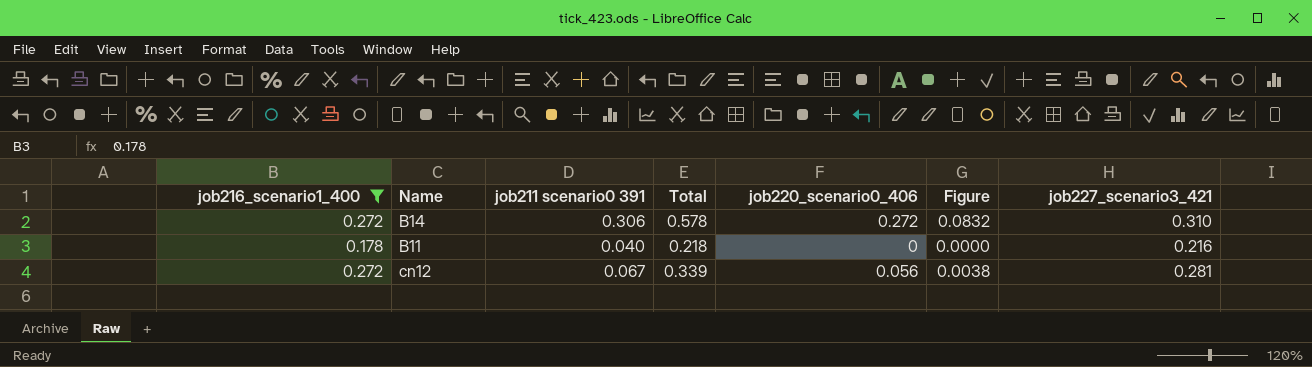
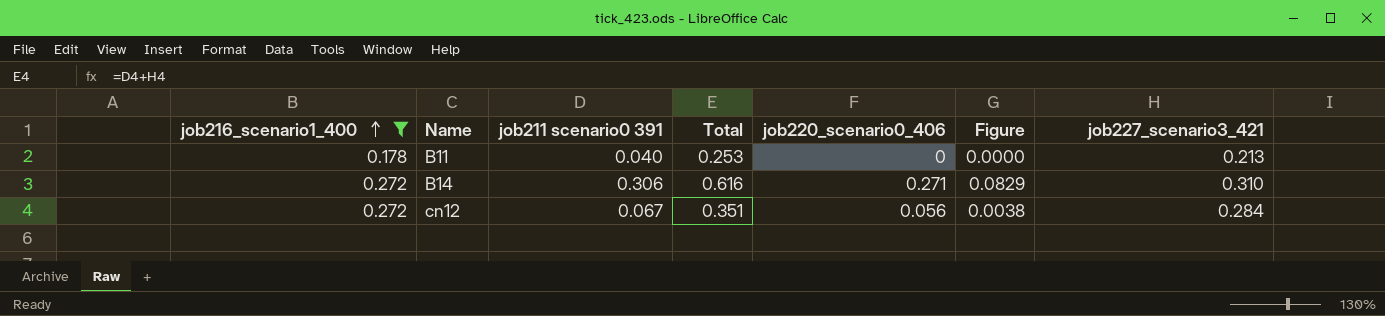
row order: none -> job216_scenario1_400 ascending
column Total | formula: [job216_scenario1_400] + [job211 scenario0 391] -> [job211 scenario0 391] + [job227_scenario3_421]
B11 | job227_scenario3_421: 0.216 -> 0.213
B14 | job220_scenario0_406: 0.272 -> 0.271
B14 | Figure: 0.0832 -> 0.0829
cn12 | job227_scenario3_421: 0.281 -> 0.284

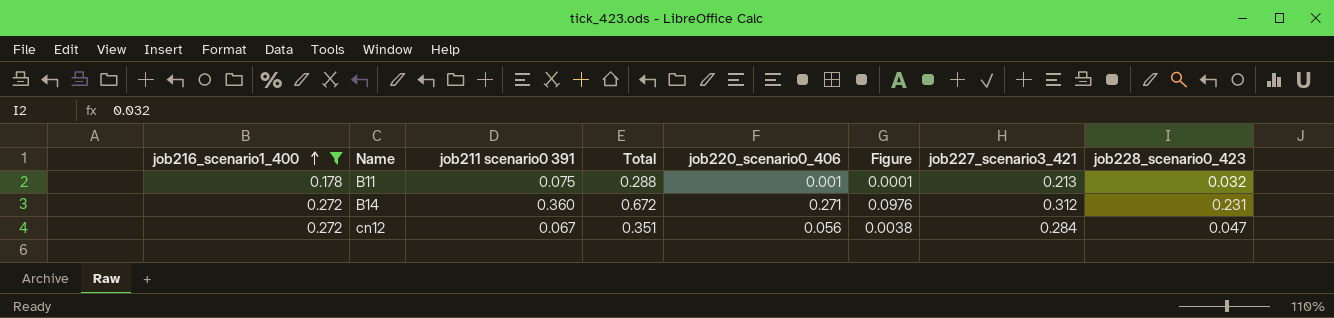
column job228_scenario0_423 | position: none -> 8
B11 | job211 scenario0 391: 0.040 -> 0.075
B11 | Total: 0.253 -> 0.288
B11 | job220_scenario0_406: 0 -> 0.001
B11 | Figure: 0.0000 -> 0.0001
B14 | job211 scenario0 391: 0.306 -> 0.360
B14 | Total: 0.616 -> 0.672
B14 | Figure: 0.0829 -> 0.0976
B14 | job227_scenario3_421: 0.310 -> 0.312

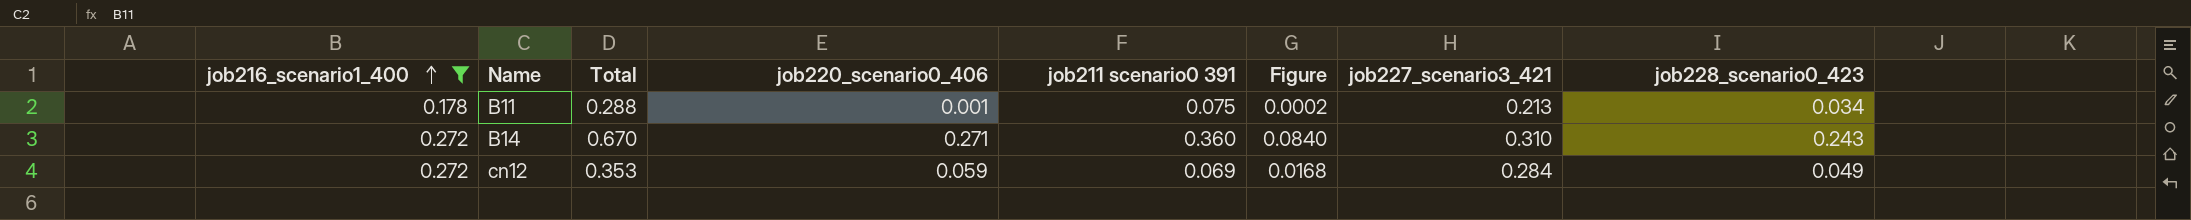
column job211 scenario0 391 | position: 3 -> 5
column Figure | formula: [job211 scenario0 391] * [job220_scenario0_406] -> [job220_scenario0_406] * [job227_scenario3_421]
B11 | job228_scenario0_423: 0.032 -> 0.034
B14 | Total: 0.672 -> 0.670
B14 | job227_scenario3_421: 0.312 -> 0.310
B14 | job228_scenario0_423: 0.231 -> 0.243
cn12 | Total: 0.351 -> 0.353
cn12 | job220_scenario0_406: 0.056 -> 0.059
cn12 | job211 scenario0 391: 0.067 -> 0.069
cn12 | job228_scenario0_423: 0.047 -> 0.049

